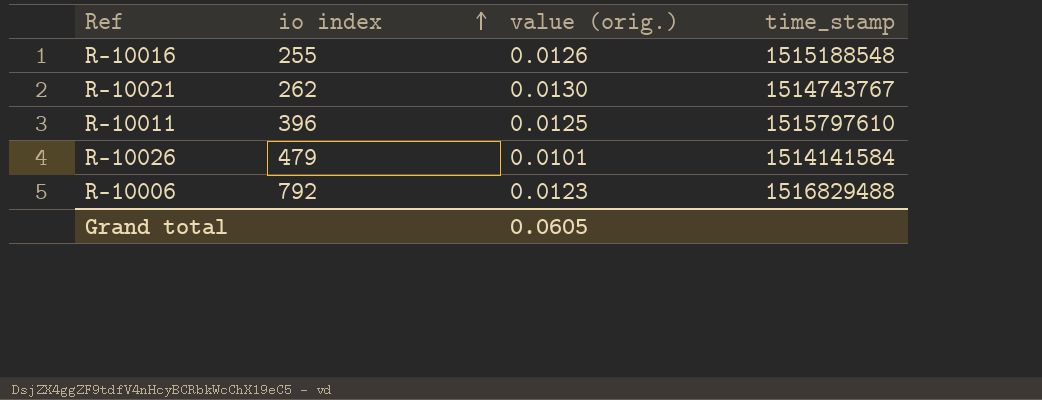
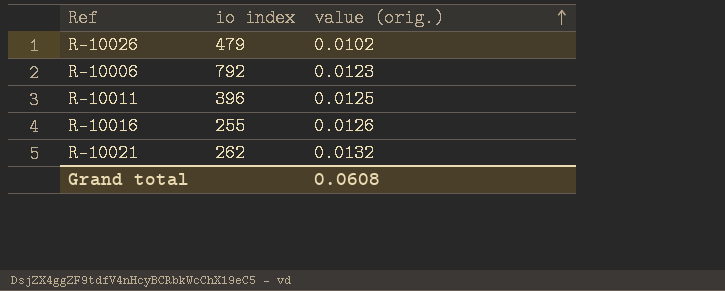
row order: io index ascending -> value (orig.) ascending
column time_stamp | position: 4 -> none
R-10026 | value (orig.): 0.0101 -> 0.0102
R-10021 | value (orig.): 0.0130 -> 0.0132
Grand total | value (orig.): 0.0605 -> 0.0608

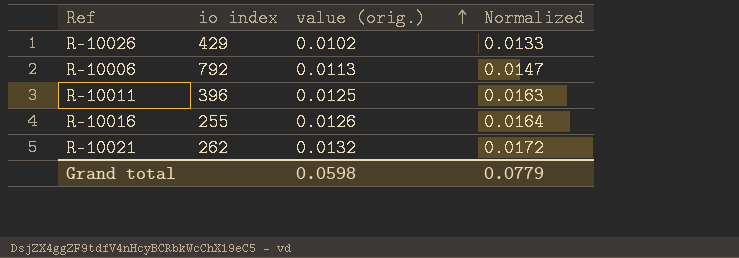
column Normalized | formula: none -> [value (orig.)] * 1.3
R-10026 | io index: 479 -> 429
R-10006 | value (orig.): 0.0123 -> 0.0113
Grand total | value (orig.): 0.0608 -> 0.0598

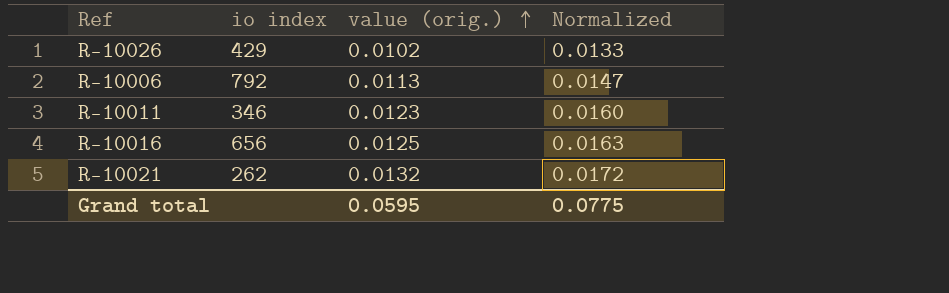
R-10011 | io index: 396 -> 346
R-10011 | value (orig.): 0.0125 -> 0.0123
R-10011 | Normalized: 0.0163 -> 0.0160
R-10016 | io index: 255 -> 656
R-10016 | value (orig.): 0.0126 -> 0.0125
R-10016 | Normalized: 0.0164 -> 0.0163
Grand total | value (orig.): 0.0598 -> 0.0595
Grand total | Normalized: 0.0779 -> 0.0775

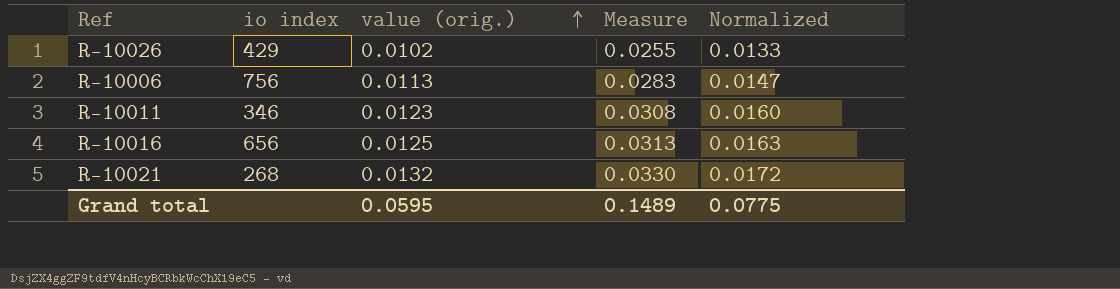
column Measure | formula: none -> [value (orig.)] * 2.5
R-10006 | io index: 792 -> 756
R-10021 | io index: 262 -> 268

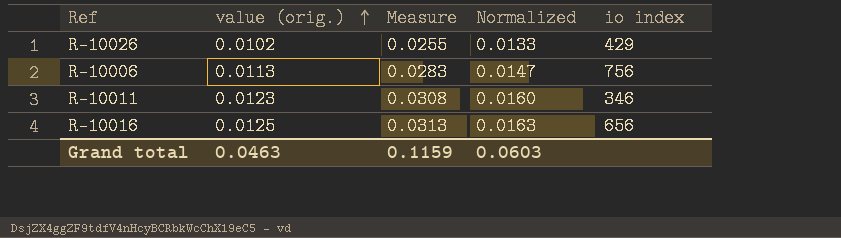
column io index | position: 2 -> 5
row R-10021: 268 | 0.0132 | 0.0330 | 0.0172 -> none
Grand total | value (orig.): 0.0595 -> 0.0463
Grand total | Measure: 0.1489 -> 0.1159
Grand total | Normalized: 0.0775 -> 0.0603

